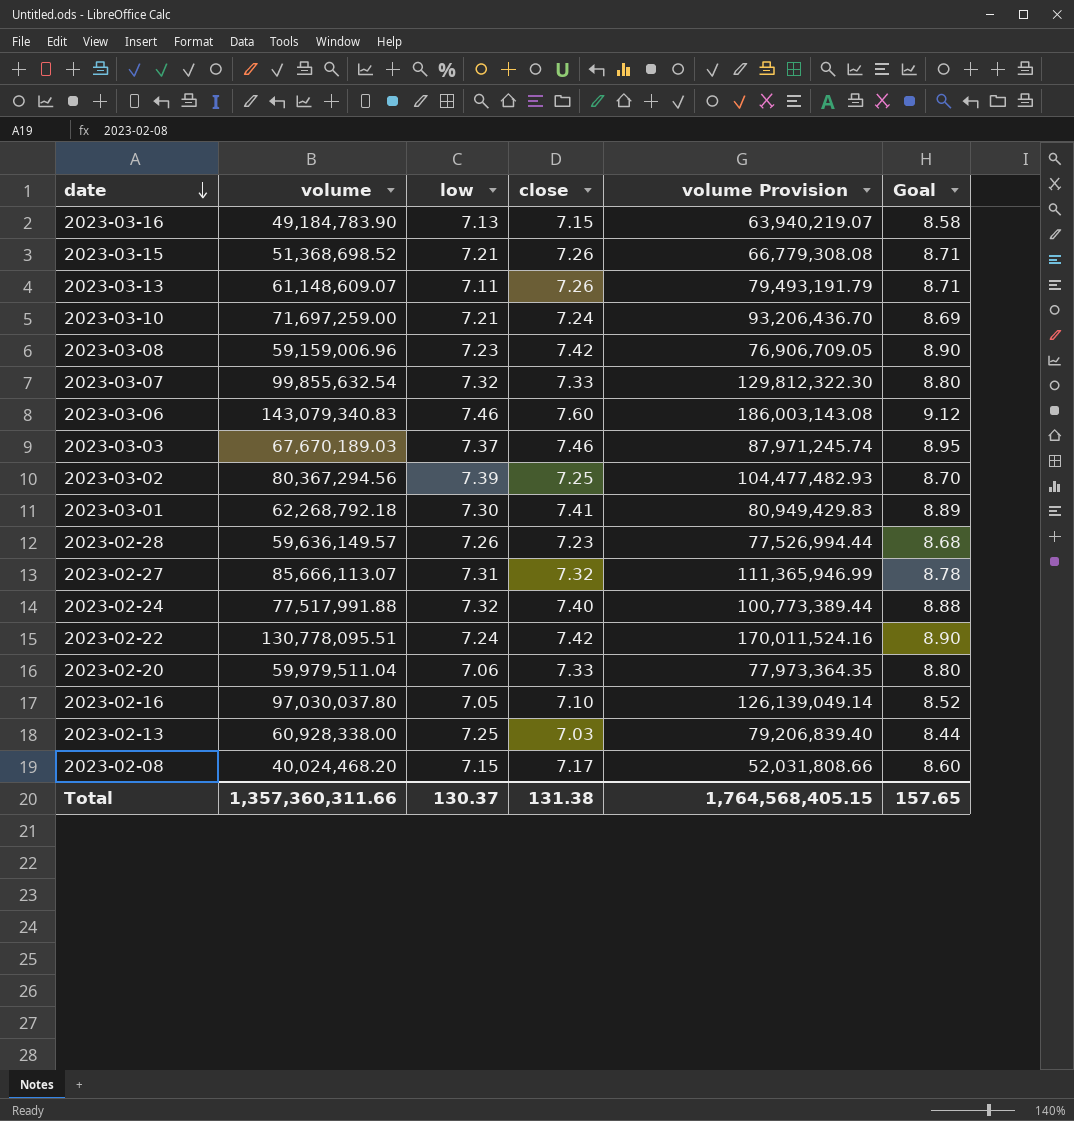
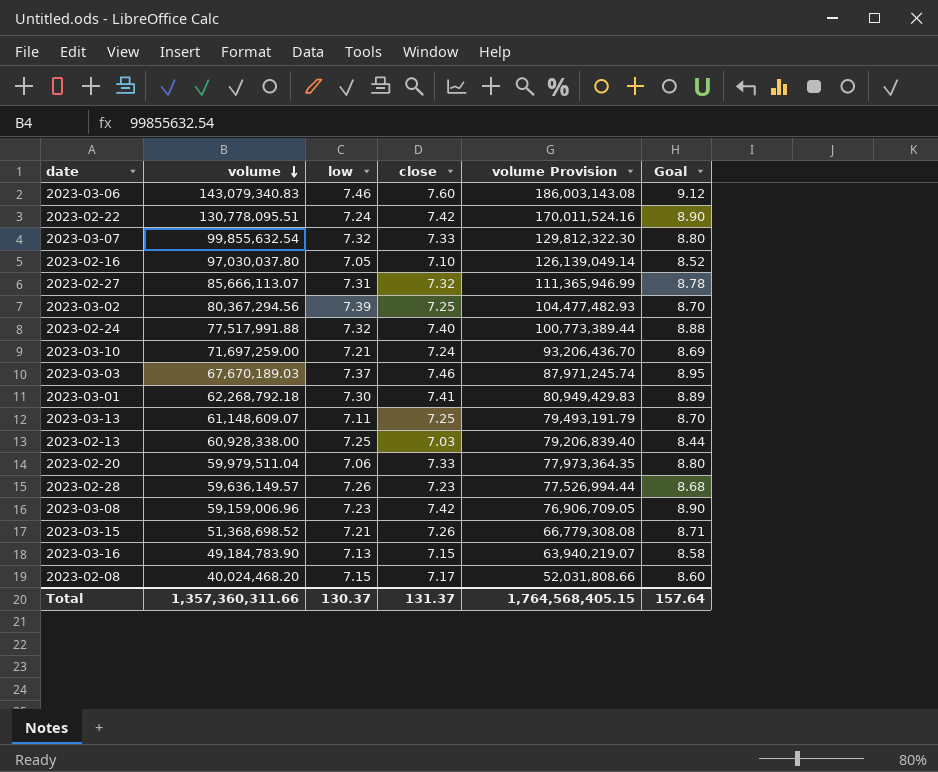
row order: date descending -> volume descending
2023-03-13 | close: 7.26 -> 7.25
2023-03-13 | Goal: 8.71 -> 8.70
Total | close: 131.38 -> 131.37
Total | Goal: 157.65 -> 157.64

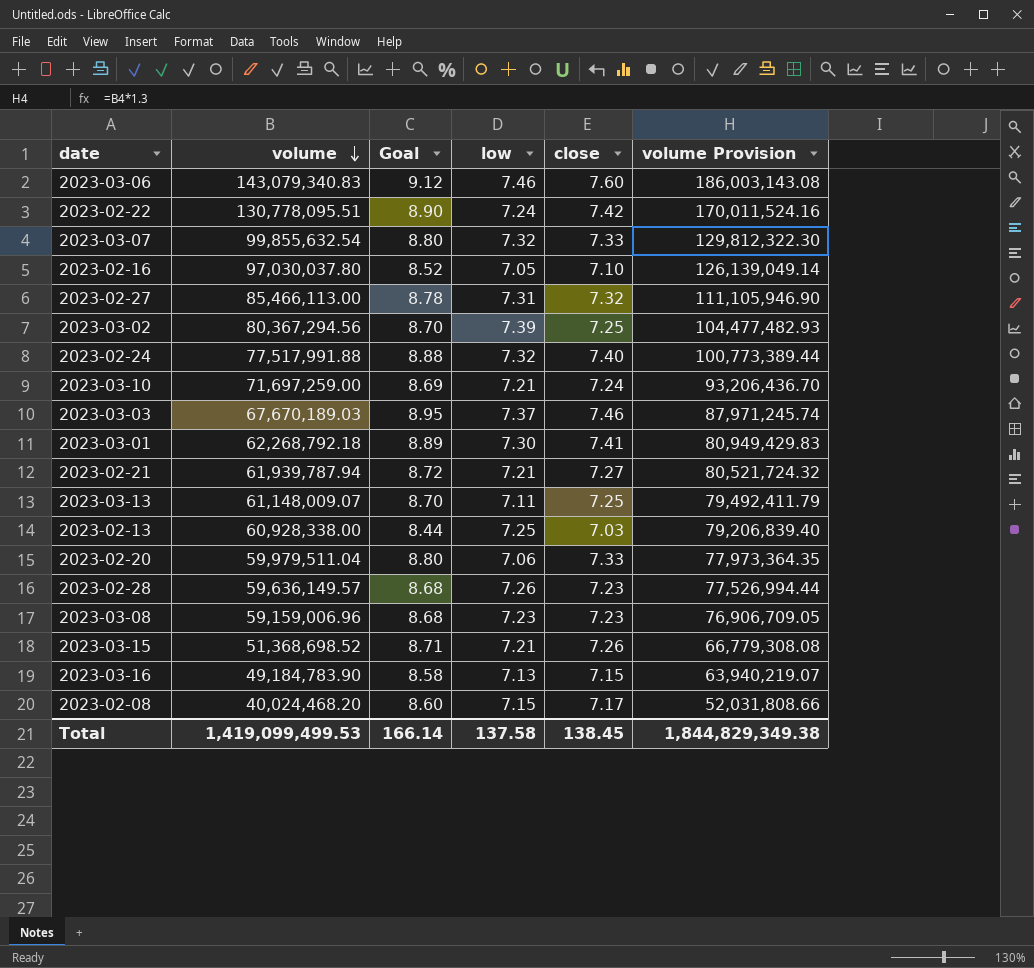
column Goal | position: 6 -> 3
2023-02-27 | volume: 85,666,113.07 -> 85,466,113.00
2023-02-27 | volume Provision: 111,365,946.99 -> 111,105,946.90
row 2023-02-21: none -> 61,939,787.94 | 8.72 | 7.21 | 7.27 | 80,521,724.32
2023-03-13 | volume: 61,148,609.07 -> 61,148,009.07
2023-03-13 | volume Provision: 79,493,191.79 -> 79,492,411.79
2023-03-08 | Goal: 8.90 -> 8.68
2023-03-08 | close: 7.42 -> 7.23
Total | volume: 1,357,360,311.66 -> 1,419,099,499.53
Total | Goal: 157.64 -> 166.14
Total | low: 130.37 -> 137.58
Total | close: 131.37 -> 138.45
Total | volume Provision: 1,764,568,405.15 -> 1,844,829,349.38

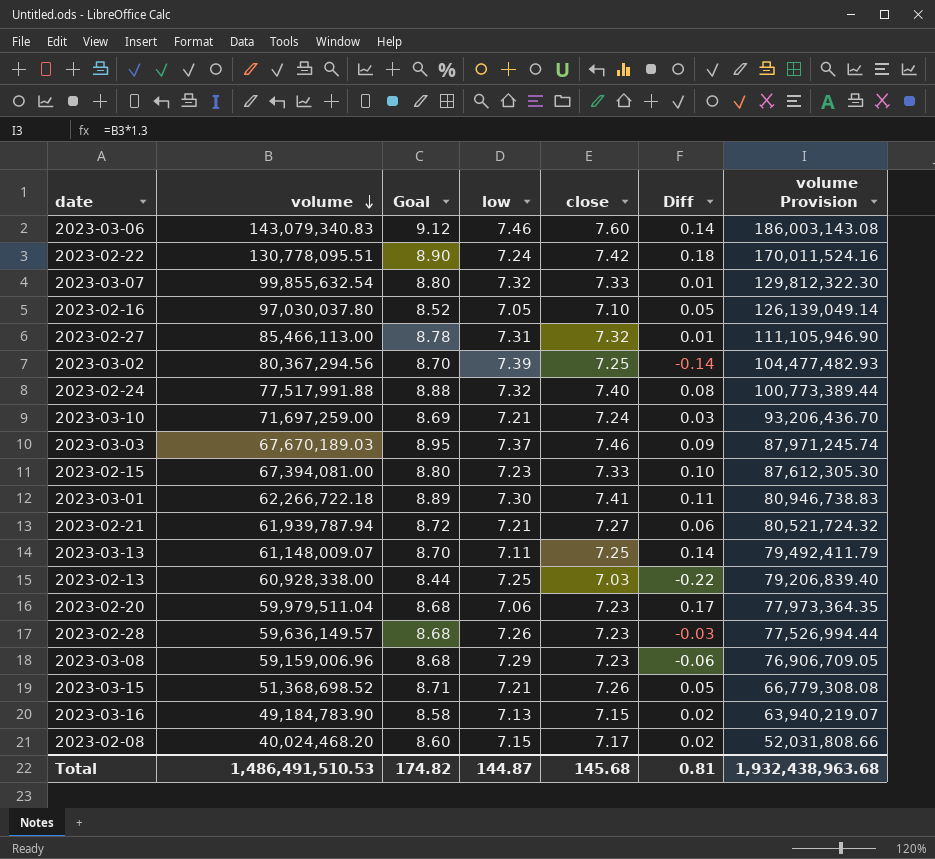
column Diff | formula: none -> [close] - [low]
row 2023-02-15: none -> 67,394,081.00 | 8.80 | 7.23 | 7.33 | 0.10 | 87,612,305.30
2023-03-01 | volume: 62,268,792.18 -> 62,266,722.18
2023-03-01 | volume Provision: 80,949,429.83 -> 80,946,738.83
2023-02-20 | Goal: 8.80 -> 8.68
2023-02-20 | close: 7.33 -> 7.23
2023-03-08 | low: 7.23 -> 7.29
Total | volume: 1,419,099,499.53 -> 1,486,491,510.53
Total | Goal: 166.14 -> 174.82
Total | low: 137.58 -> 144.87
Total | close: 138.45 -> 145.68
Total | volume Provision: 1,844,829,349.38 -> 1,932,438,963.68

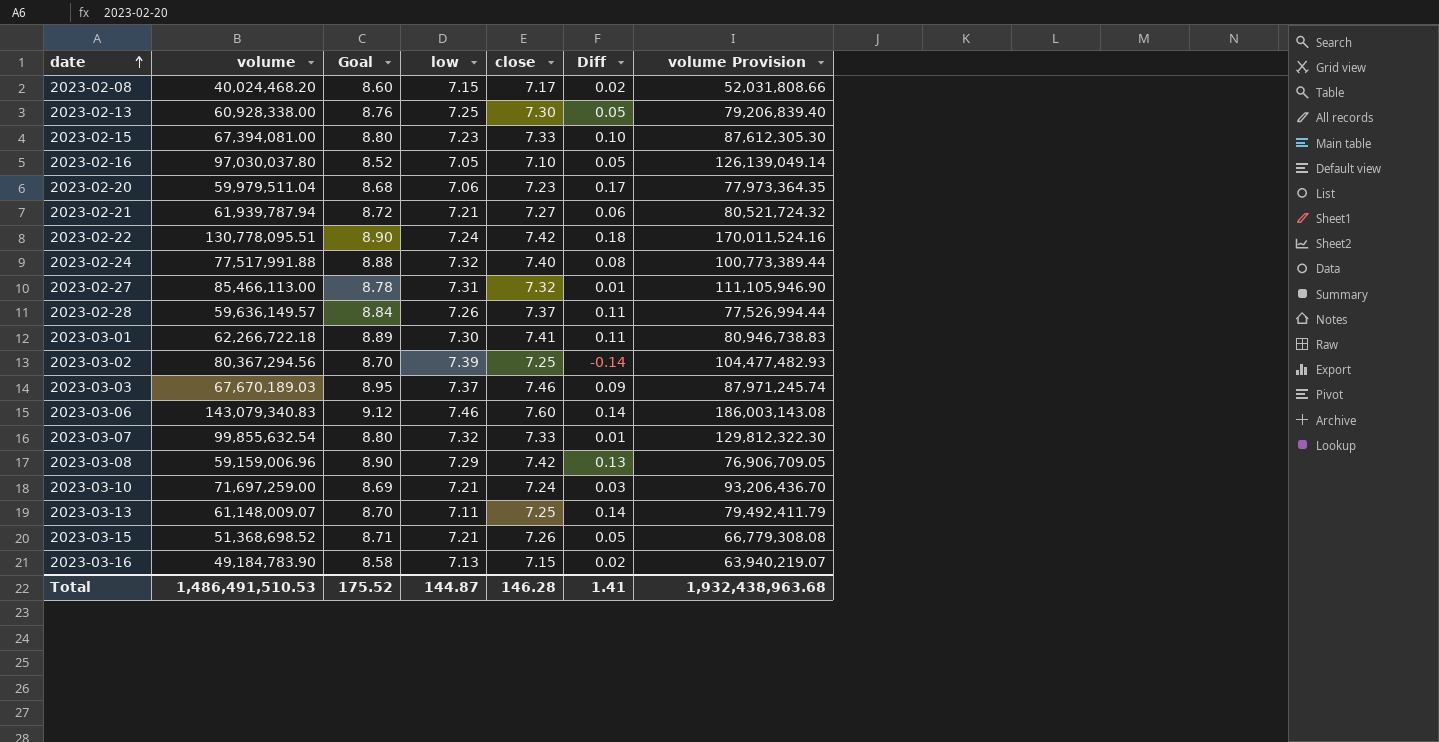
row order: volume descending -> date ascending
2023-02-13 | Goal: 8.44 -> 8.76
2023-02-13 | close: 7.03 -> 7.30
2023-02-13 | Diff: -0.22 -> 0.05
2023-02-28 | Goal: 8.68 -> 8.84
2023-02-28 | close: 7.23 -> 7.37
2023-02-28 | Diff: -0.03 -> 0.11
2023-03-08 | Goal: 8.68 -> 8.90
2023-03-08 | close: 7.23 -> 7.42
2023-03-08 | Diff: -0.06 -> 0.13
Total | Goal: 174.82 -> 175.52
Total | close: 145.68 -> 146.28
Total | Diff: 0.81 -> 1.41

